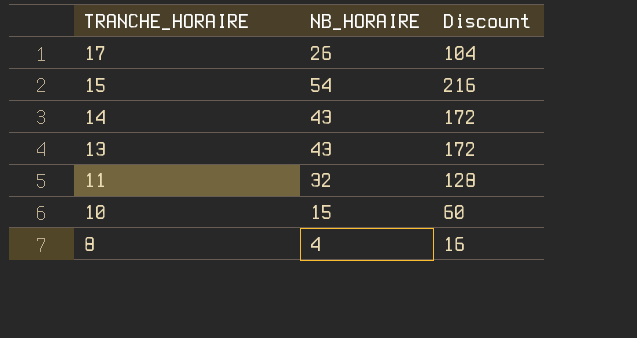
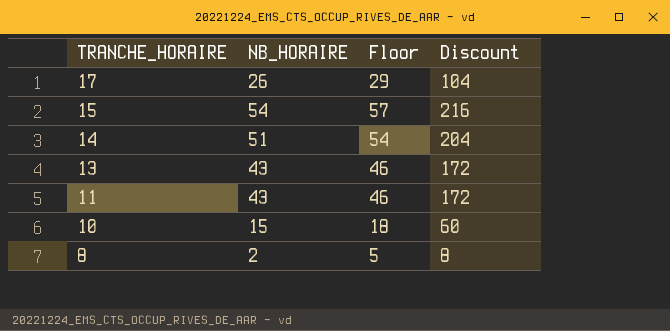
column Floor | formula: none -> [NB_HORAIRE] + 3
14 | NB_HORAIRE: 43 -> 51
14 | Discount: 172 -> 204
11 | NB_HORAIRE: 32 -> 43
11 | Discount: 128 -> 172
8 | NB_HORAIRE: 4 -> 2
8 | Discount: 16 -> 8

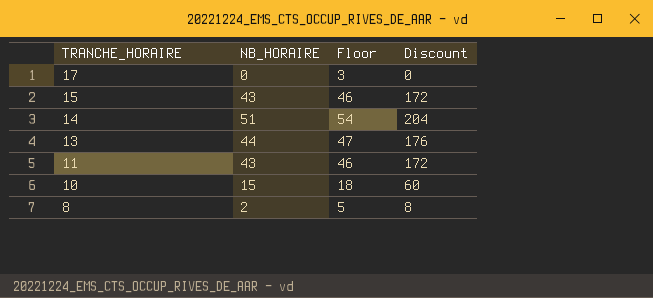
17 | NB_HORAIRE: 26 -> 0
17 | Floor: 29 -> 3
17 | Discount: 104 -> 0
15 | NB_HORAIRE: 54 -> 43
15 | Floor: 57 -> 46
15 | Discount: 216 -> 172
13 | NB_HORAIRE: 43 -> 44
13 | Floor: 46 -> 47
13 | Discount: 172 -> 176

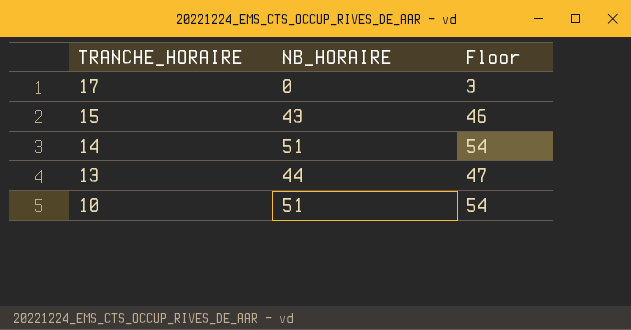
column Discount | formula: [NB_HORAIRE] * 4 -> none
row 11: 43 | 46 | 172 -> none
row 8: 2 | 5 | 8 -> none
10 | NB_HORAIRE: 15 -> 51
10 | Floor: 18 -> 54

